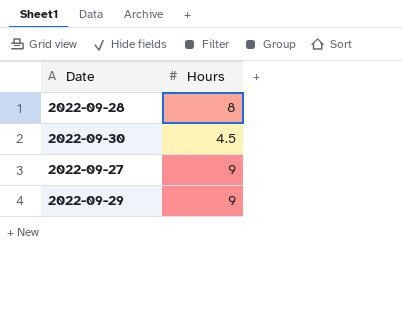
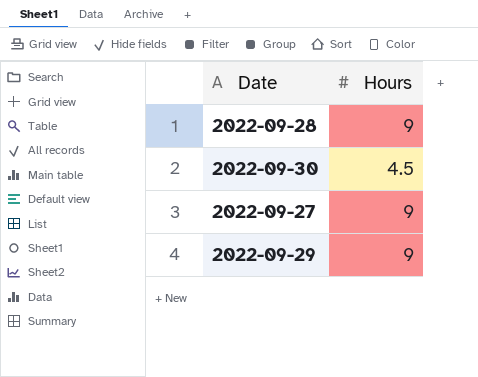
2022-09-28 | Hours: 8 -> 9

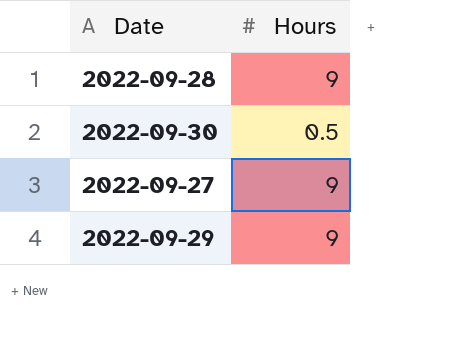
2022-09-30 | Hours: 4.5 -> 0.5

